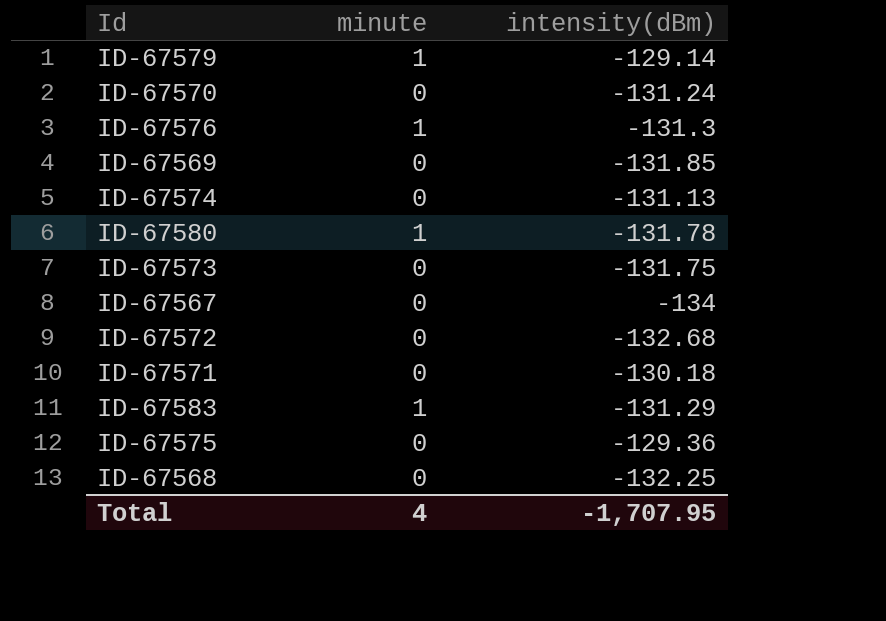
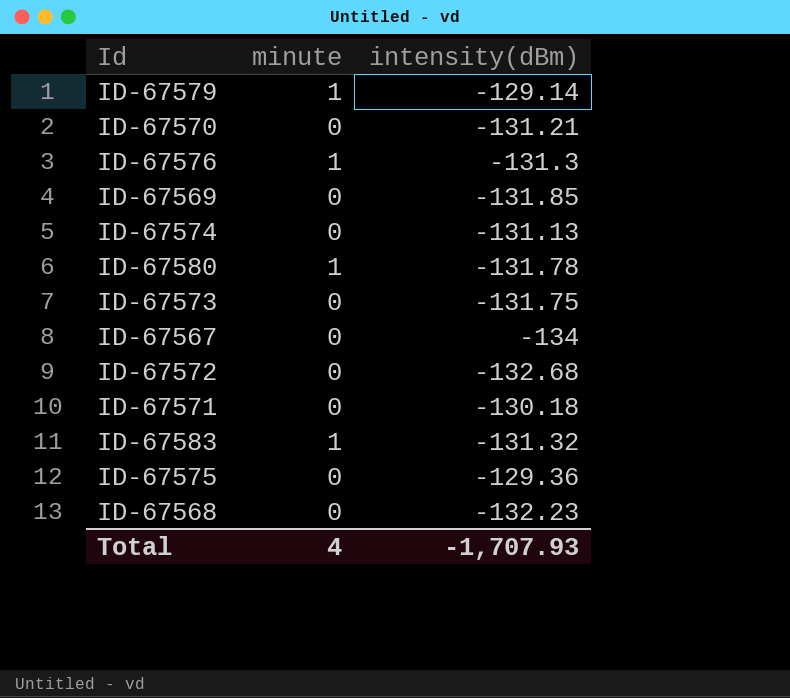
ID-67570 | intensity(dBm): -131.24 -> -131.21
ID-67583 | intensity(dBm): -131.29 -> -131.32
ID-67568 | intensity(dBm): -132.25 -> -132.23
Total | intensity(dBm): -1,707.95 -> -1,707.93

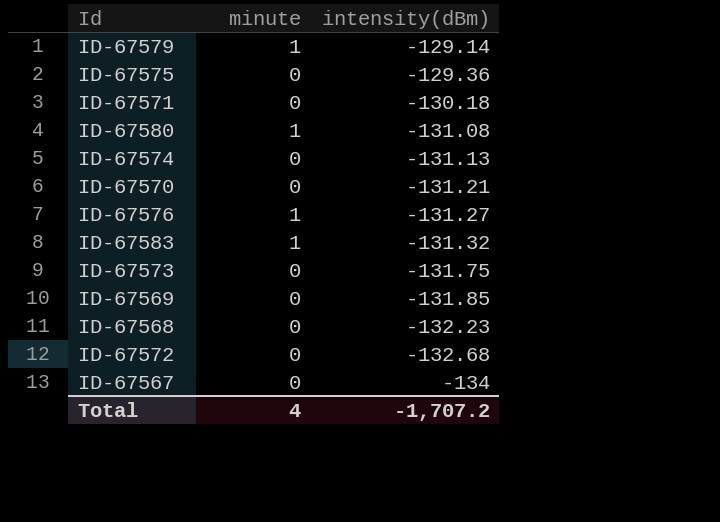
row order: none -> intensity(dBm) descending
ID-67580 | intensity(dBm): -131.78 -> -131.08
ID-67576 | intensity(dBm): -131.3 -> -131.27
Total | intensity(dBm): -1,707.93 -> -1,707.2

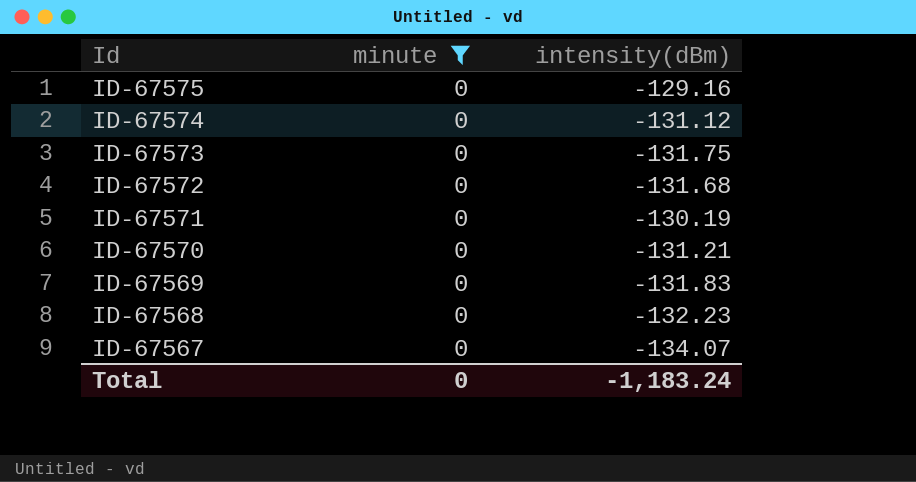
filter: none -> minute = 0
row order: intensity(dBm) descending -> Id descending
ID-67575 | intensity(dBm): -129.36 -> -129.16
ID-67574 | intensity(dBm): -131.13 -> -131.12
ID-67572 | intensity(dBm): -132.68 -> -131.68
ID-67571 | intensity(dBm): -130.18 -> -130.19
ID-67569 | intensity(dBm): -131.85 -> -131.83
ID-67567 | intensity(dBm): -134 -> -134.07
Total | minute: 4 -> 0
Total | intensity(dBm): -1,707.2 -> -1,183.24

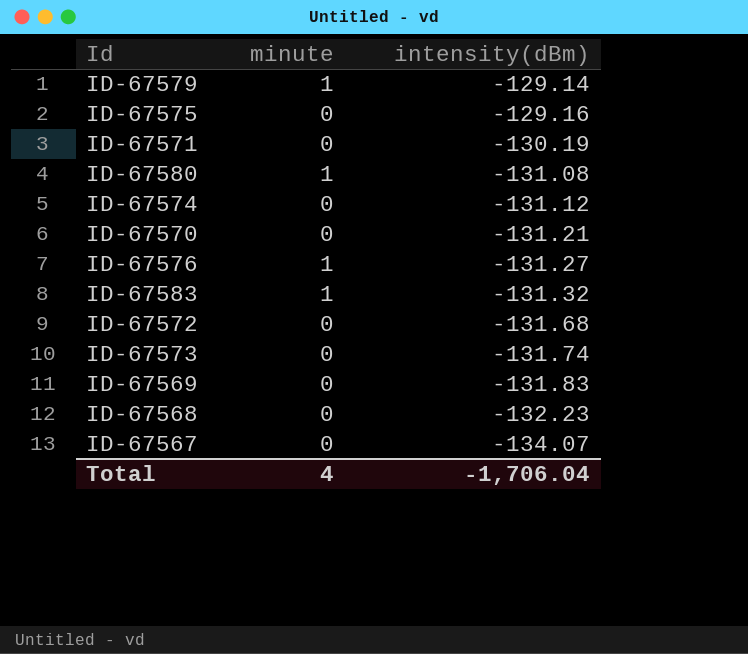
filter: minute = 0 -> none
row order: Id descending -> intensity(dBm) descending
ID-67573 | intensity(dBm): -131.75 -> -131.74
Total | minute: 0 -> 4
Total | intensity(dBm): -1,183.24 -> -1,706.04

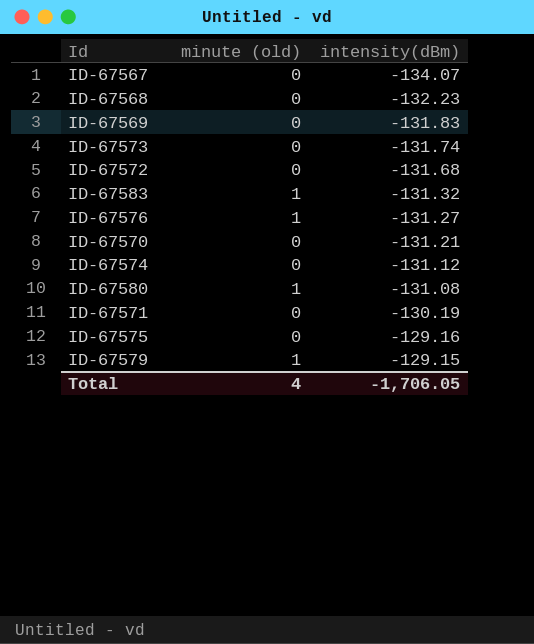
row order: intensity(dBm) descending -> intensity(dBm) ascending
column name: minute -> minute (old)
ID-67579 | intensity(dBm): -129.14 -> -129.15
Total | intensity(dBm): -1,706.04 -> -1,706.05

